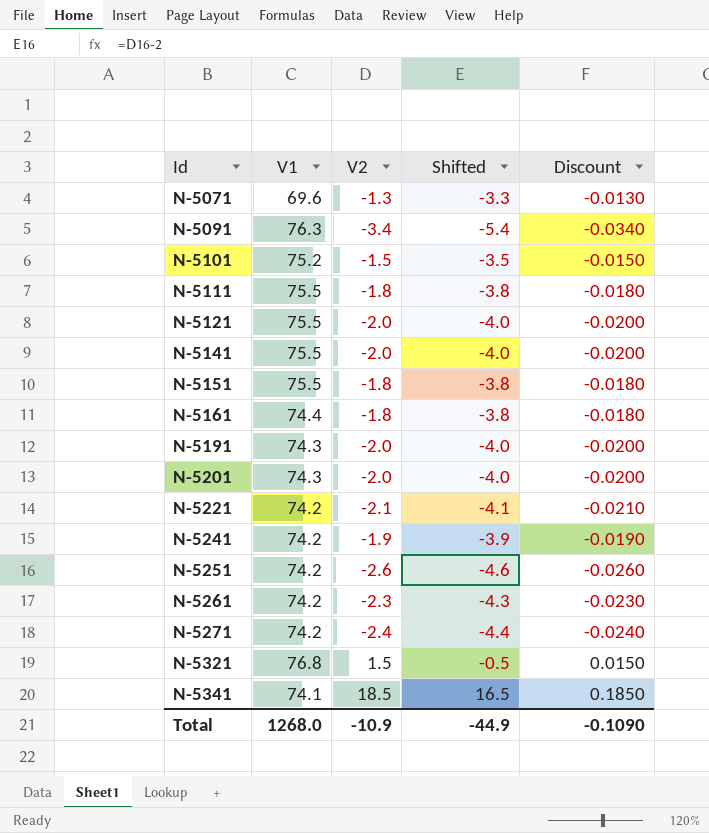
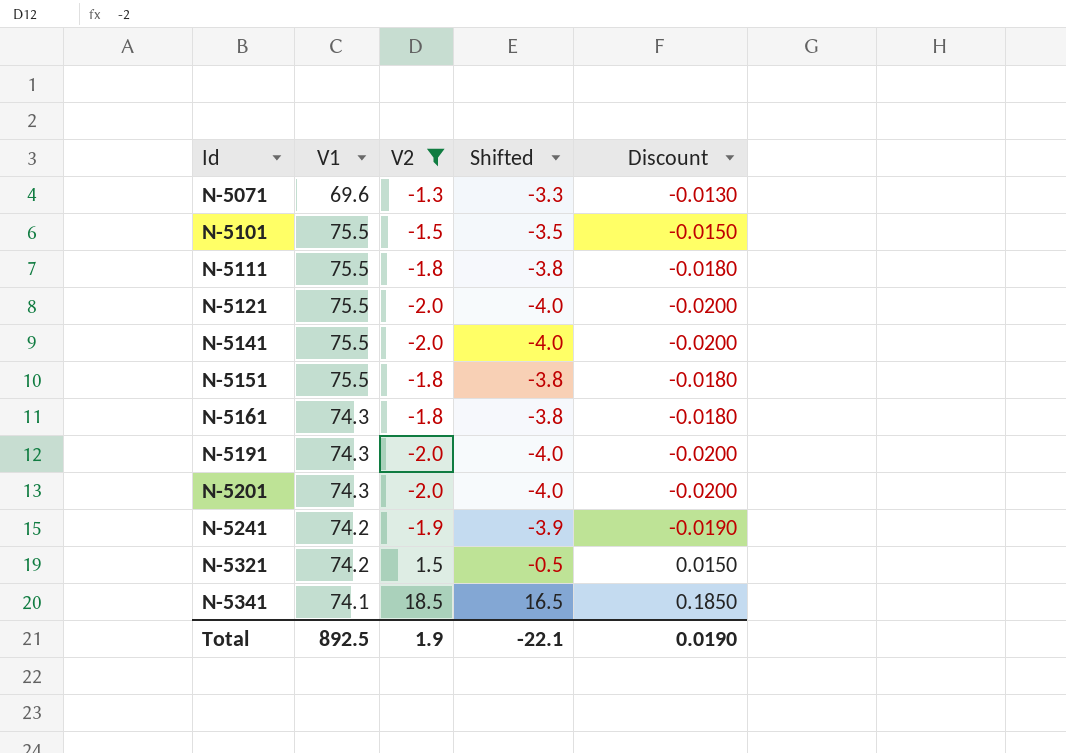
filter: none -> V2 >= -2.0
N-5101 | V1: 75.2 -> 75.5
N-5161 | V1: 74.4 -> 74.3
N-5321 | V1: 76.8 -> 74.2
Total | V1: 1268.0 -> 892.5
Total | V2: -10.9 -> 1.9
Total | Shifted: -44.9 -> -22.1
Total | Discount: -0.1090 -> 0.0190

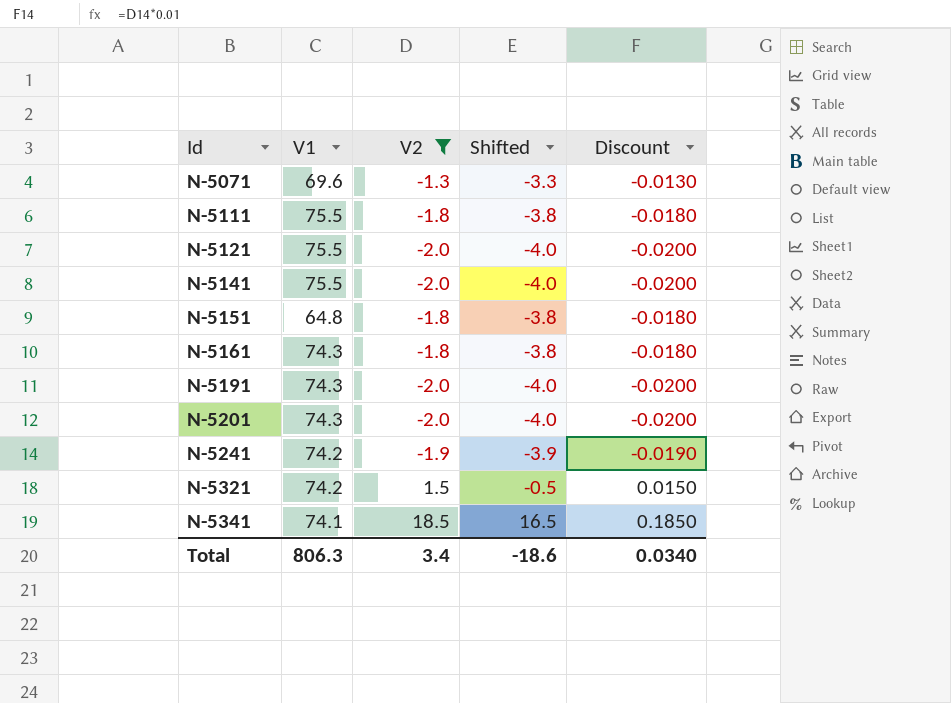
row N-5101: 75.5 | -1.5 | -3.5 | -0.0150 -> none
N-5151 | V1: 75.5 -> 64.8
Total | V1: 892.5 -> 806.3
Total | V2: 1.9 -> 3.4
Total | Shifted: -22.1 -> -18.6
Total | Discount: 0.0190 -> 0.0340

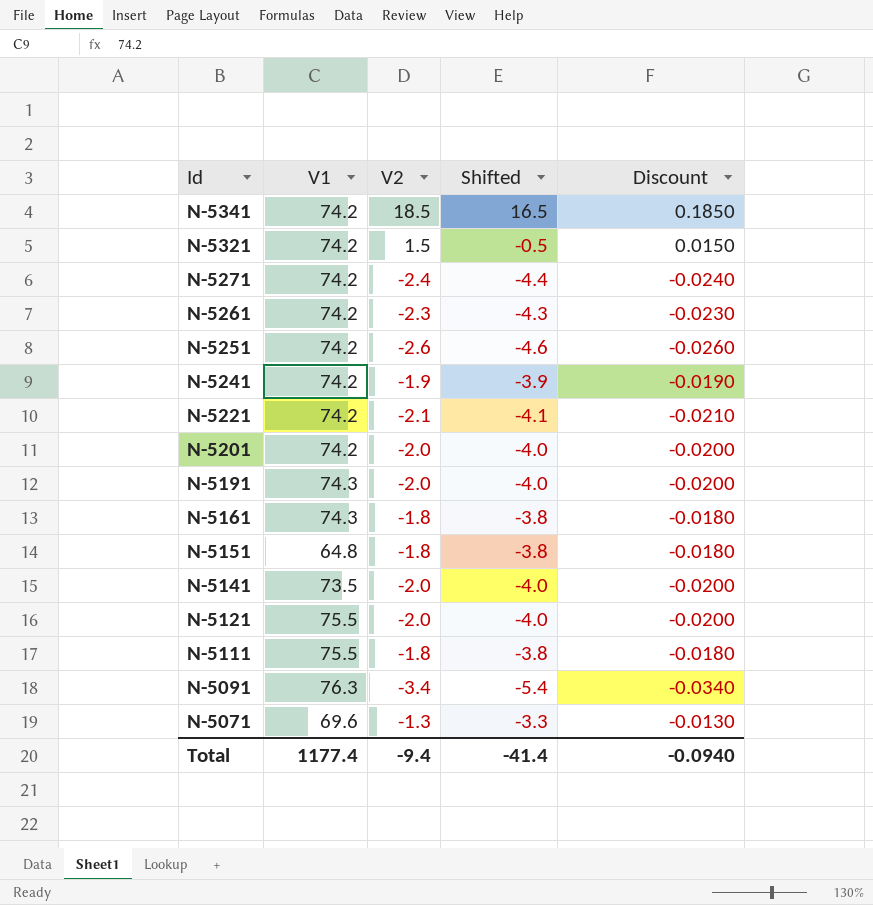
filter: V2 >= -2.0 -> none
row order: Id ascending -> Id descending
N-5341 | V1: 74.1 -> 74.2
N-5201 | V1: 74.3 -> 74.2
N-5141 | V1: 75.5 -> 73.5
Total | V1: 806.3 -> 1177.4
Total | V2: 3.4 -> -9.4
Total | Shifted: -18.6 -> -41.4
Total | Discount: 0.0340 -> -0.0940

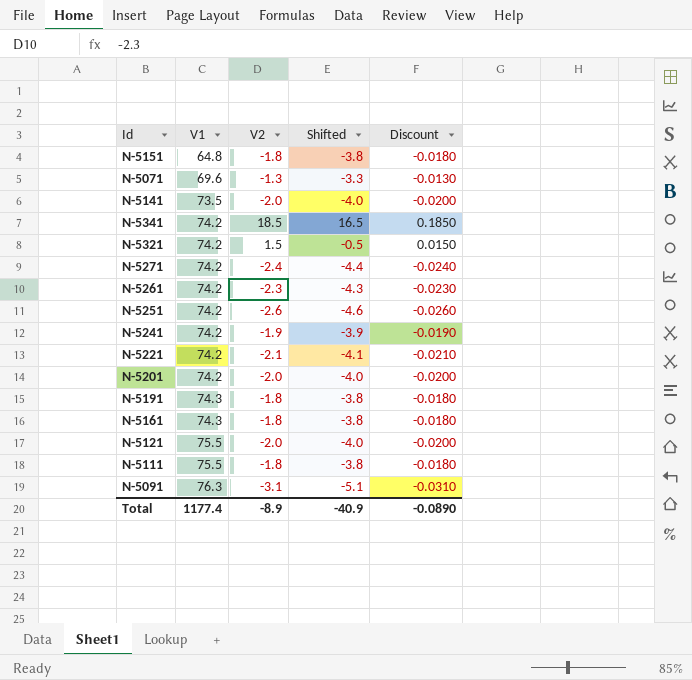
row order: Id descending -> V1 ascending
N-5191 | V2: -2.0 -> -1.8
N-5191 | Shifted: -4.0 -> -3.8
N-5191 | Discount: -0.0200 -> -0.0180
N-5091 | V2: -3.4 -> -3.1
N-5091 | Shifted: -5.4 -> -5.1
N-5091 | Discount: -0.0340 -> -0.0310
Total | V2: -9.4 -> -8.9
Total | Shifted: -41.4 -> -40.9
Total | Discount: -0.0940 -> -0.0890

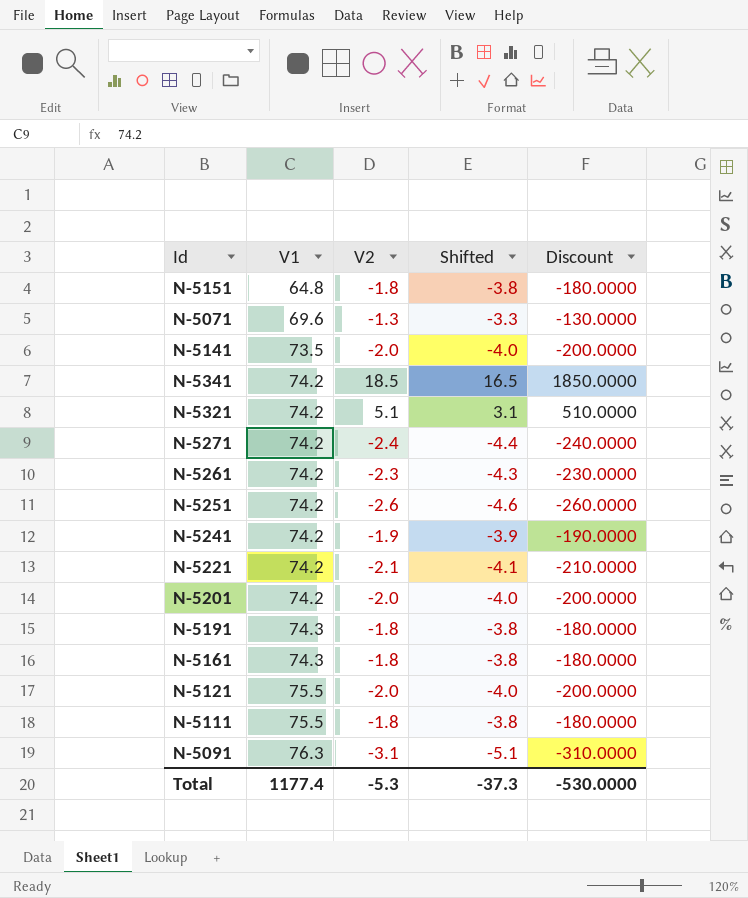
column Discount | formula: [V2] * 0.01 -> [V2] * 100
N-5321 | V2: 1.5 -> 5.1
N-5321 | Shifted: -0.5 -> 3.1
Total | V2: -8.9 -> -5.3
Total | Shifted: -40.9 -> -37.3
Total | Discount: -0.0890 -> -530.0000

